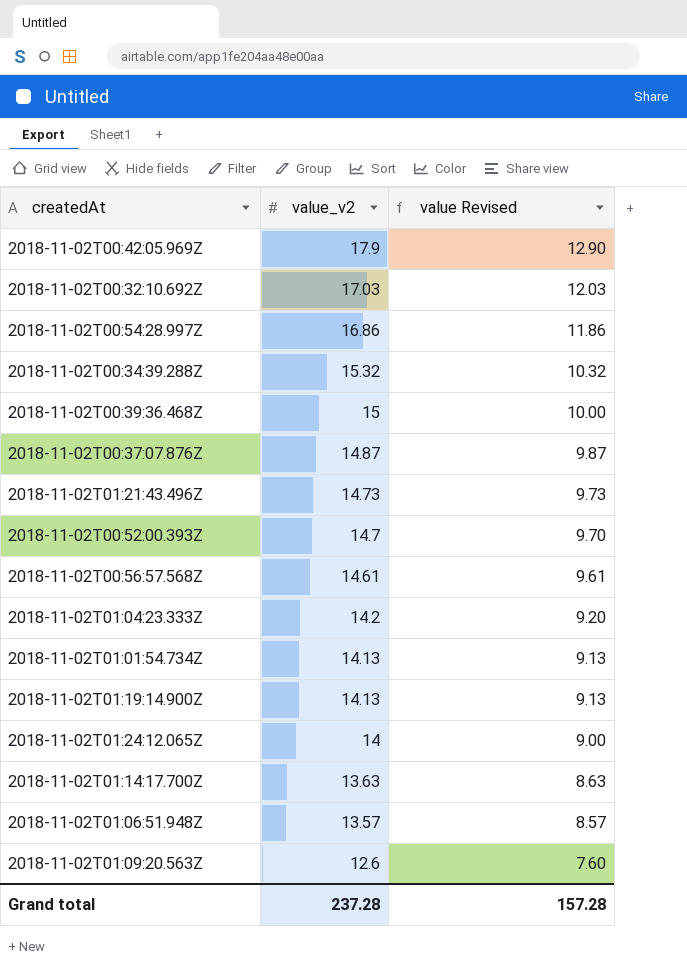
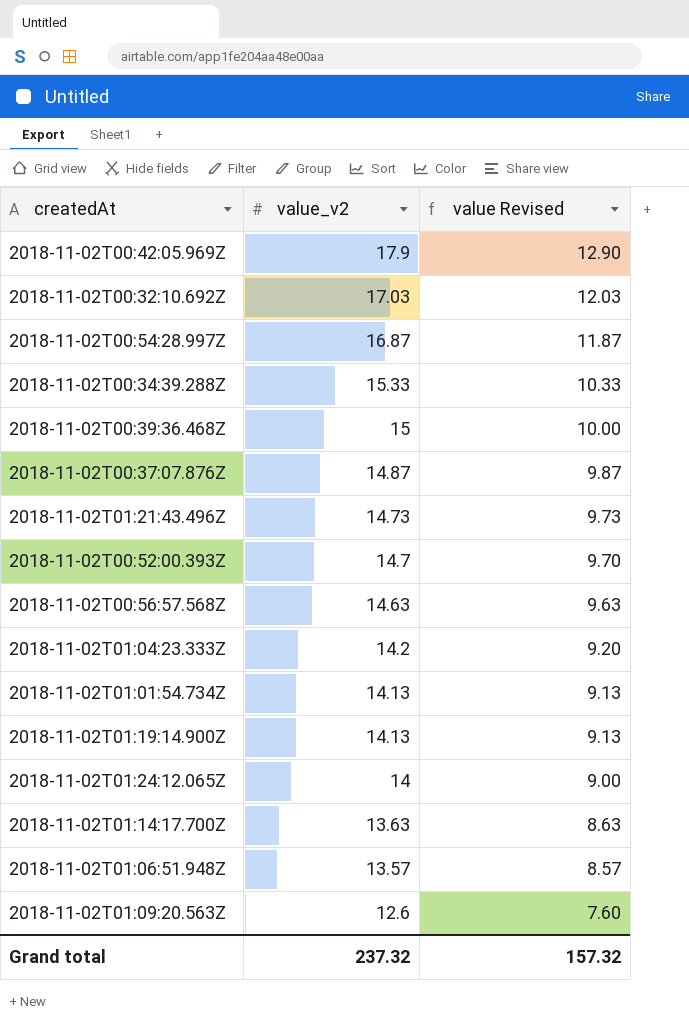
2018-11-02T00:54:28.997Z | value_v2: 16.86 -> 16.87
2018-11-02T00:54:28.997Z | value Revised: 11.86 -> 11.87
2018-11-02T00:34:39.288Z | value_v2: 15.32 -> 15.33
2018-11-02T00:34:39.288Z | value Revised: 10.32 -> 10.33
2018-11-02T00:56:57.568Z | value_v2: 14.61 -> 14.63
2018-11-02T00:56:57.568Z | value Revised: 9.61 -> 9.63
Grand total | value_v2: 237.28 -> 237.32
Grand total | value Revised: 157.28 -> 157.32

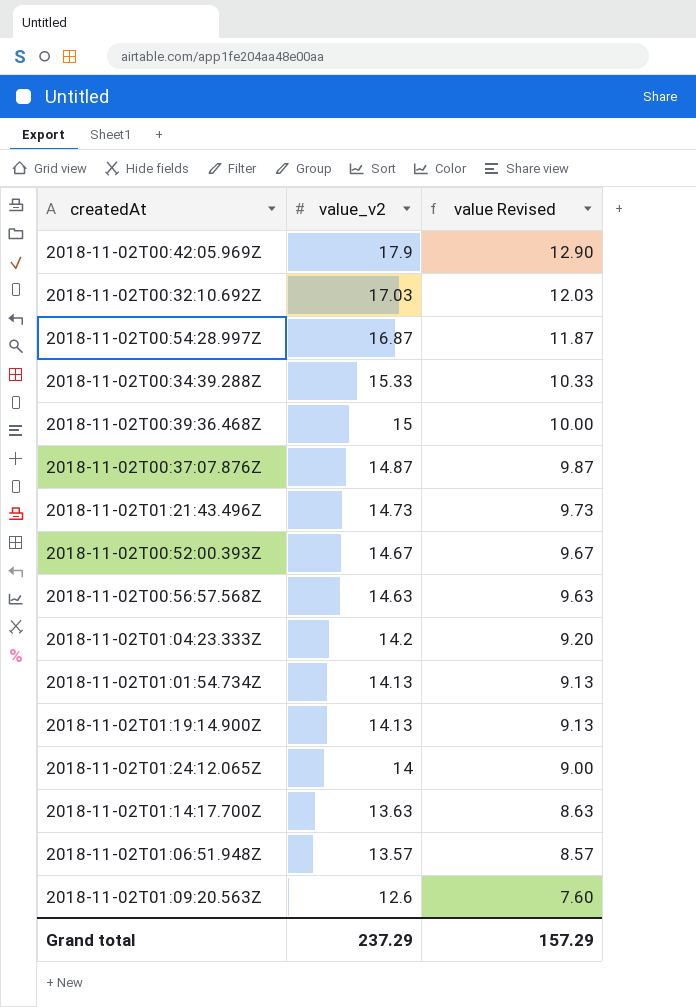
2018-11-02T00:52:00.393Z | value_v2: 14.7 -> 14.67
2018-11-02T00:52:00.393Z | value Revised: 9.70 -> 9.67
Grand total | value_v2: 237.32 -> 237.29
Grand total | value Revised: 157.32 -> 157.29

